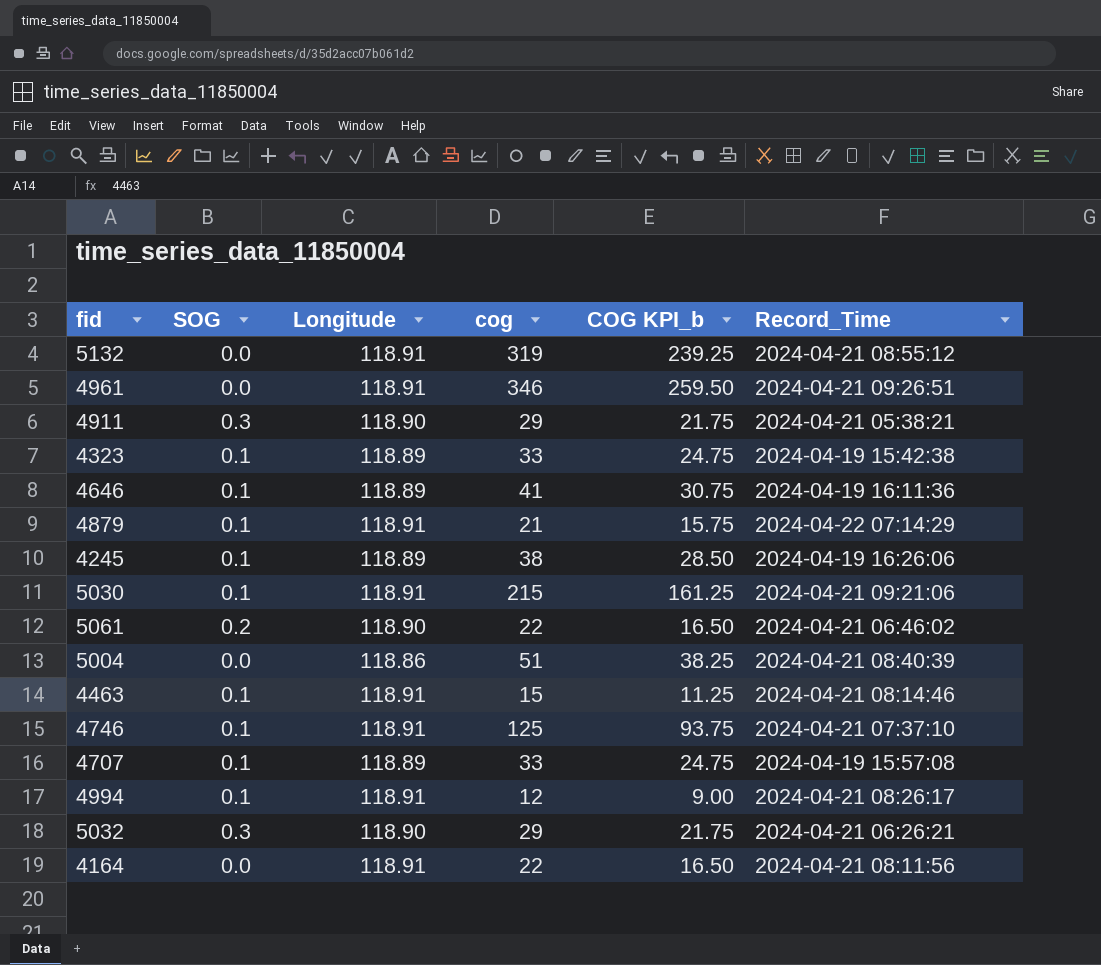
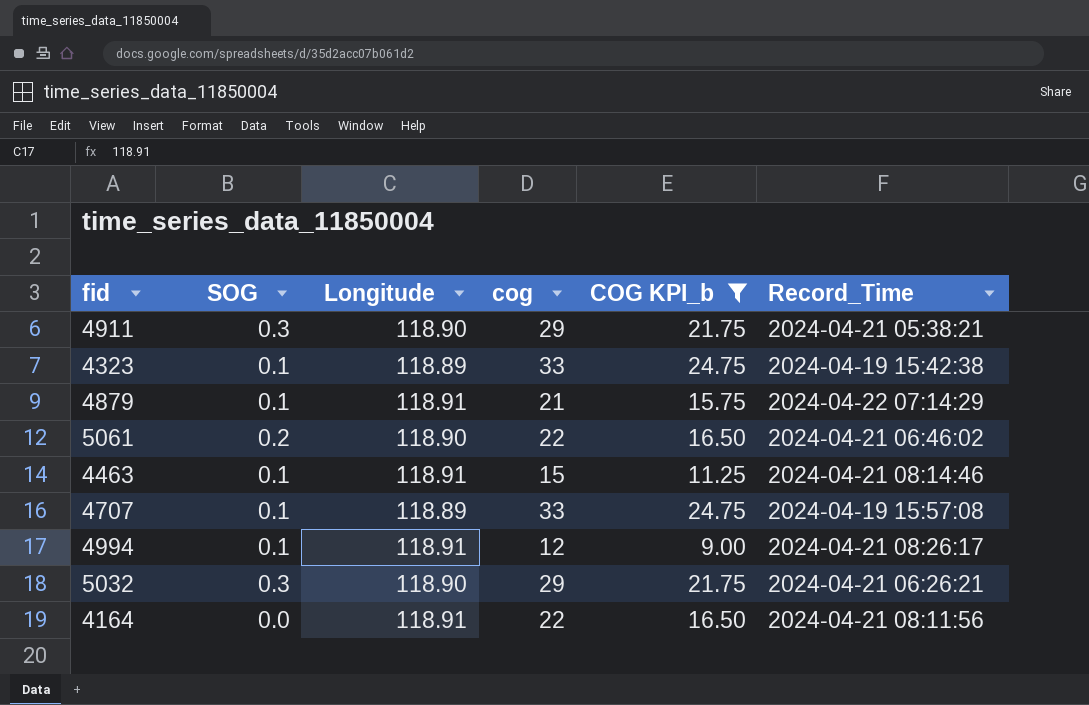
filter: none -> COG KPI_b <= 24.75

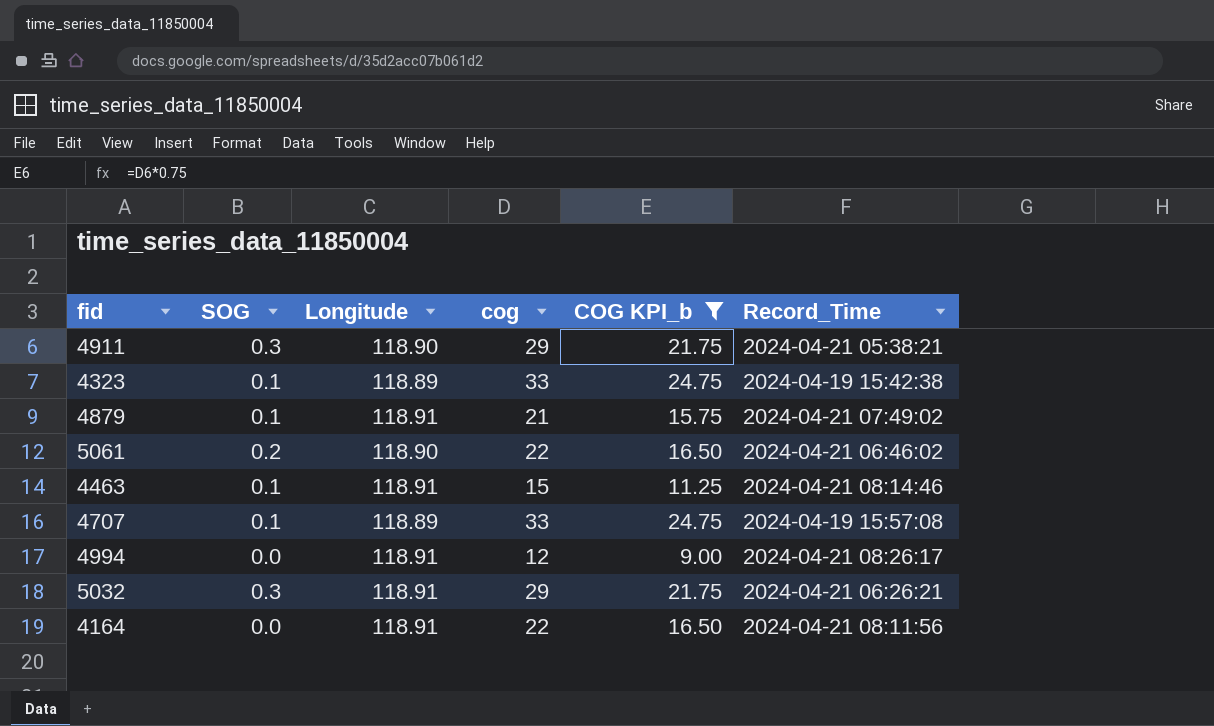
4879 | Record_Time: 2024-04-22 07:14:29 -> 2024-04-21 07:49:02
4994 | SOG: 0.1 -> 0.0
5032 | Longitude: 118.90 -> 118.91

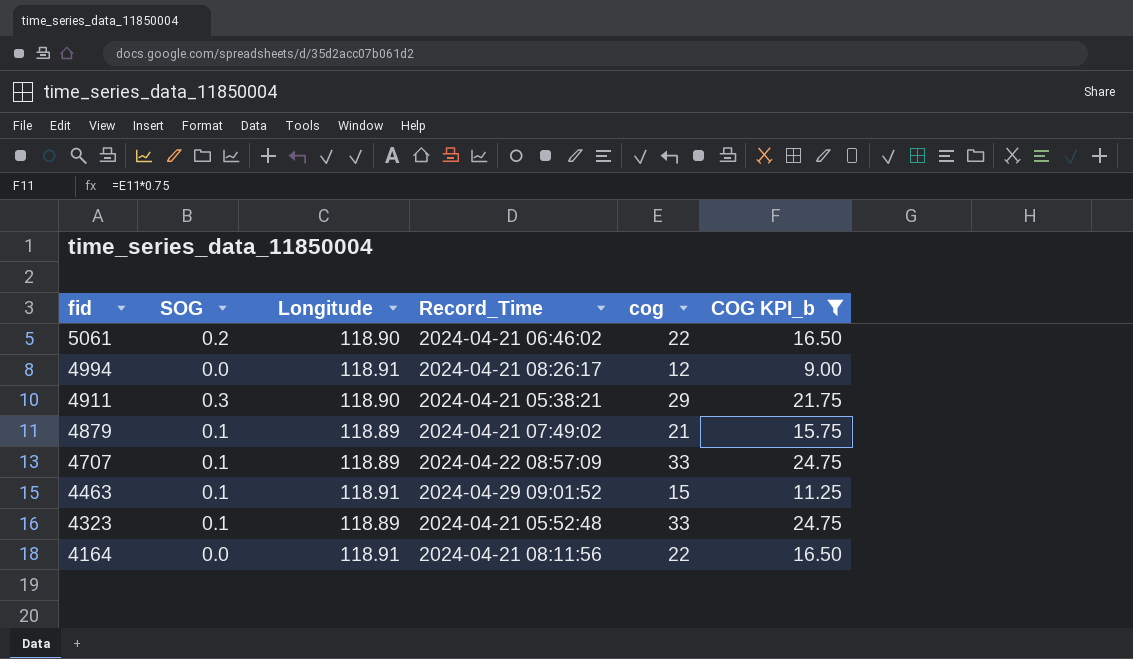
row order: none -> fid descending
column Record_Time | position: 6 -> 4
row 5032: 0.3 | 118.91 | 29 | 21.75 | 2024-04-21 06:26:21 -> none
4879 | Longitude: 118.91 -> 118.89
4707 | Record_Time: 2024-04-19 15:57:08 -> 2024-04-22 08:57:09
4463 | Record_Time: 2024-04-21 08:14:46 -> 2024-04-29 09:01:52
4323 | Record_Time: 2024-04-19 15:42:38 -> 2024-04-21 05:52:48

